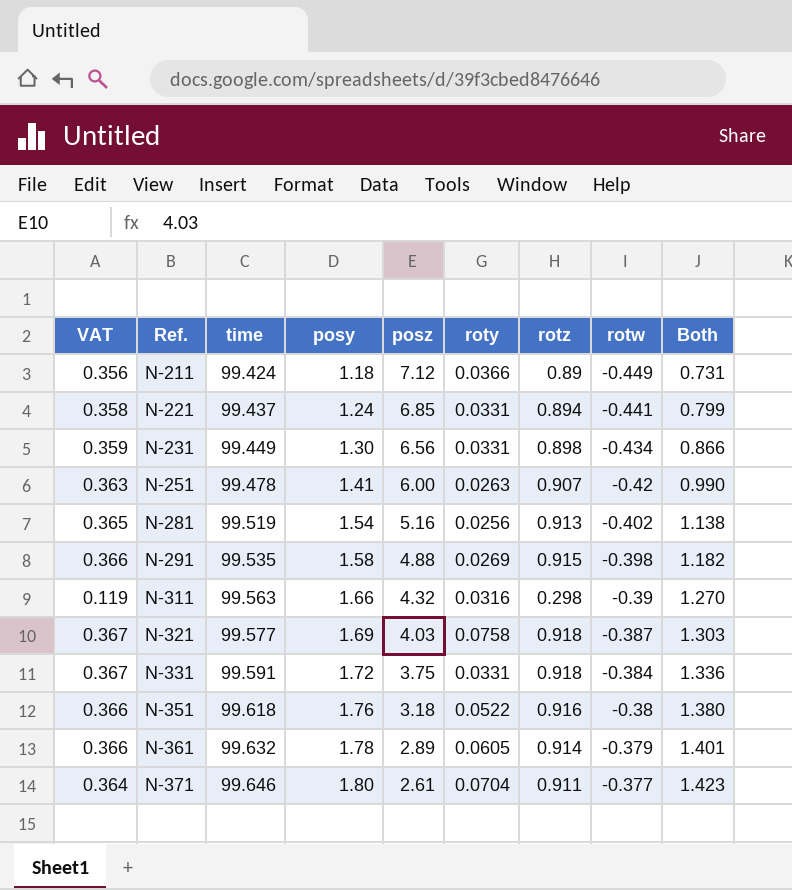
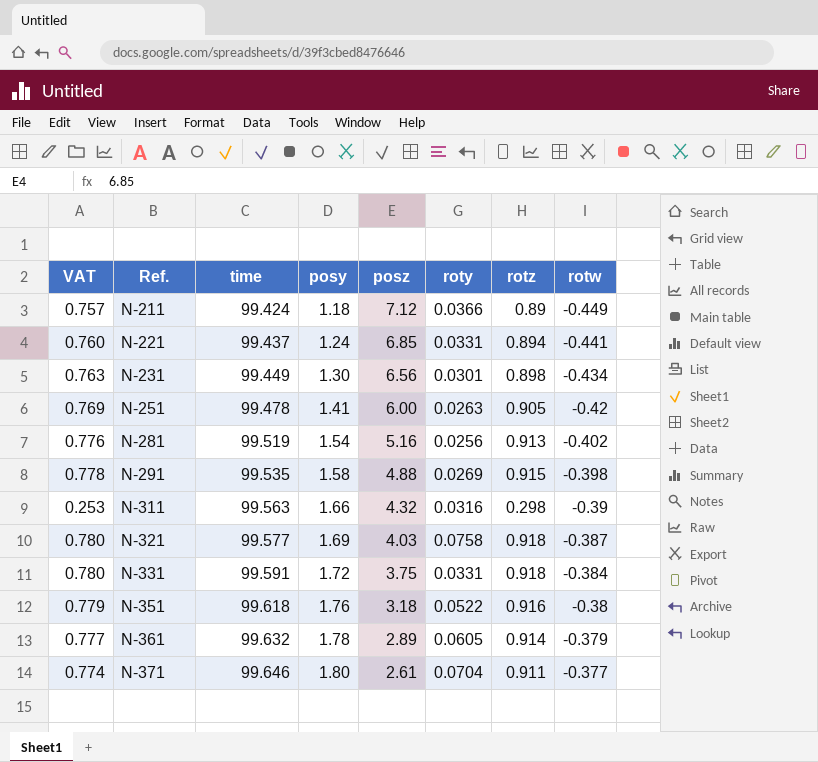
column Both | formula: [posy] + [rotw] -> none
column VAT | formula: [rotz] * 0.4 -> [rotz] * 0.85
N-231 | roty: 0.0331 -> 0.0301
N-251 | rotz: 0.907 -> 0.905

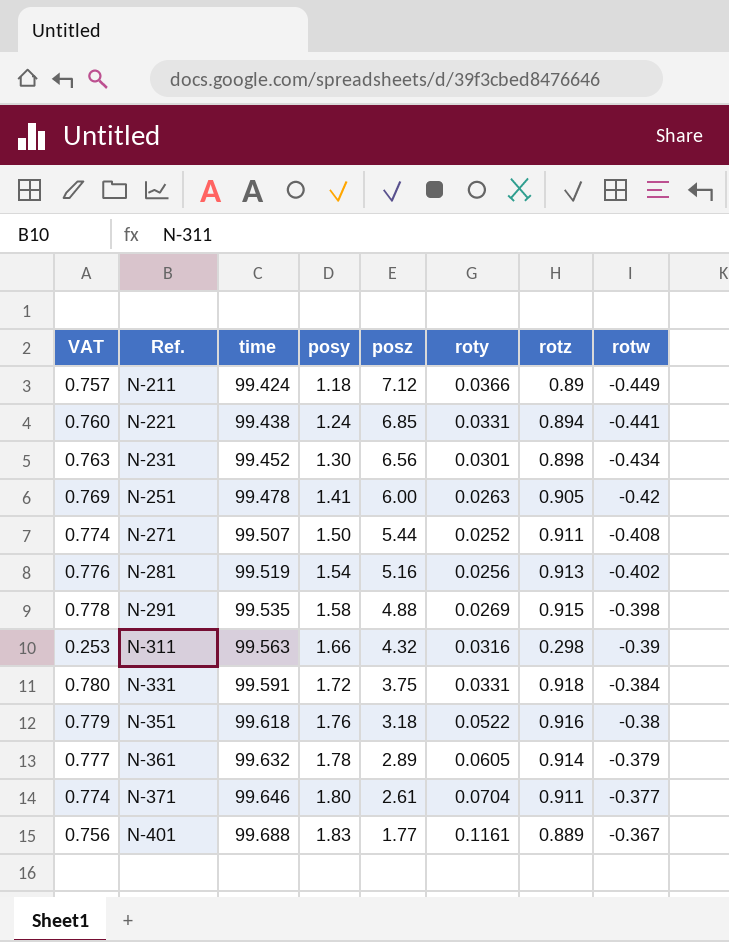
row N-321: 0.780 | 99.577 | 1.69 | 4.03 | 0.0758 | 0.918 | -0.387 -> none
N-221 | time: 99.437 -> 99.438
N-231 | time: 99.449 -> 99.452
row N-271: none -> 0.774 | 99.507 | 1.50 | 5.44 | 0.0252 | 0.911 | -0.408
row N-401: none -> 0.756 | 99.688 | 1.83 | 1.77 | 0.1161 | 0.889 | -0.367

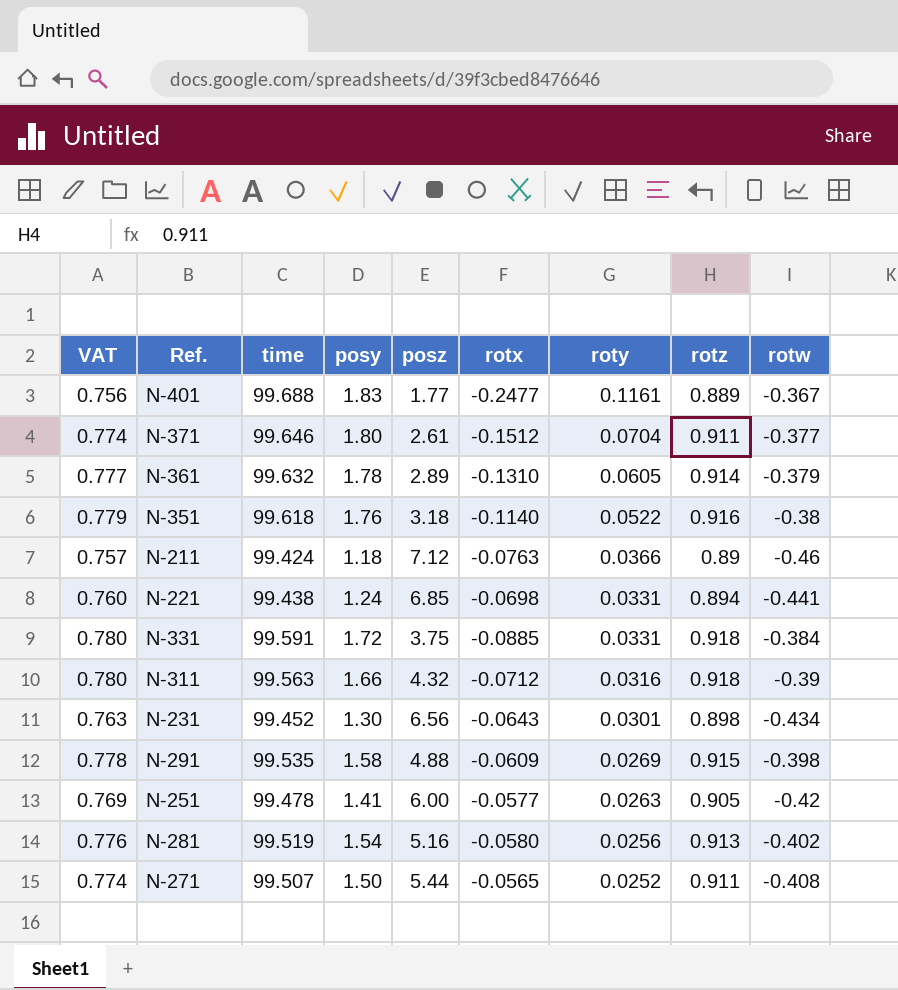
row order: Ref. ascending -> roty descending
column rotx | position: none -> 6
N-211 | rotw: -0.449 -> -0.46
N-311 | VAT: 0.253 -> 0.780
N-311 | rotz: 0.298 -> 0.918

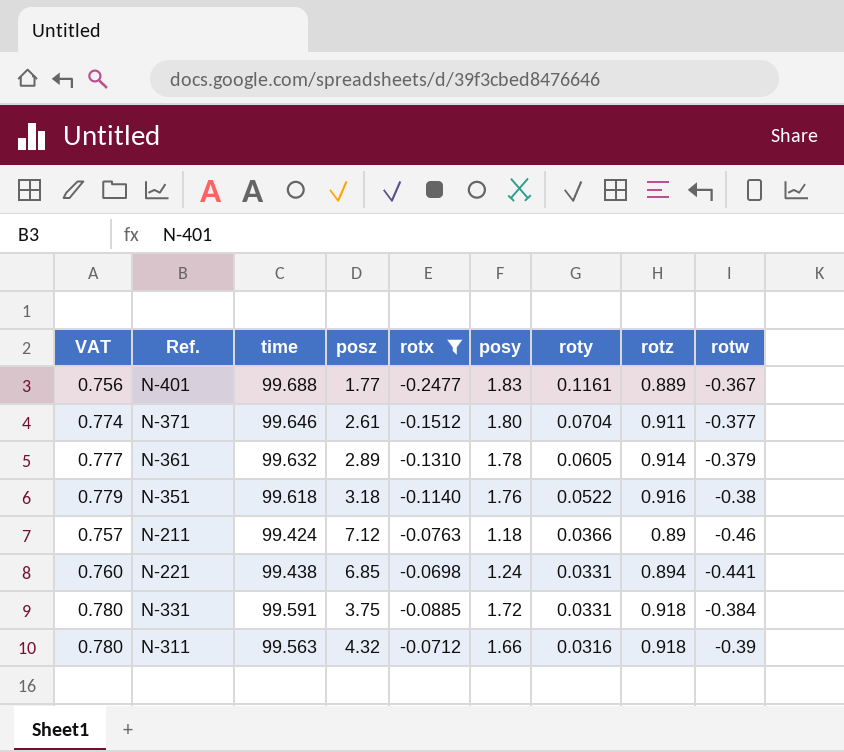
filter: none -> rotx <= -0.0698
column posy | position: 4 -> 6

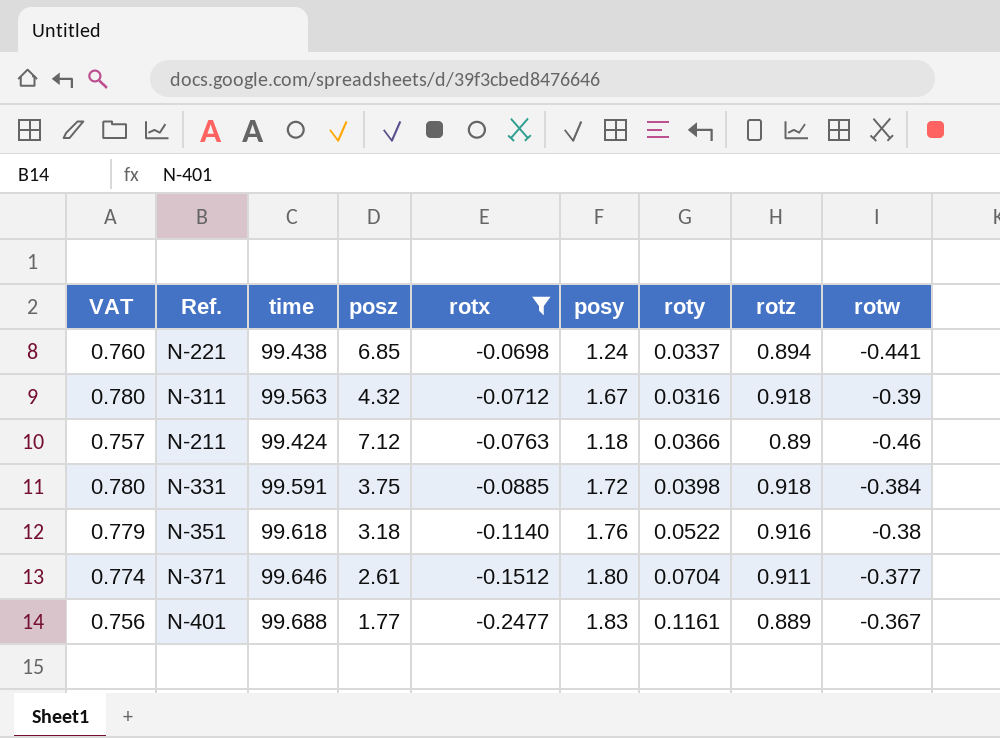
row order: roty descending -> rotx descending
row N-361: 0.777 | 99.632 | 2.89 | -0.1310 | 1.78 | 0.0605 | 0.914 | -0.379 -> none
N-221 | roty: 0.0331 -> 0.0337
N-311 | posy: 1.66 -> 1.67
N-331 | roty: 0.0331 -> 0.0398

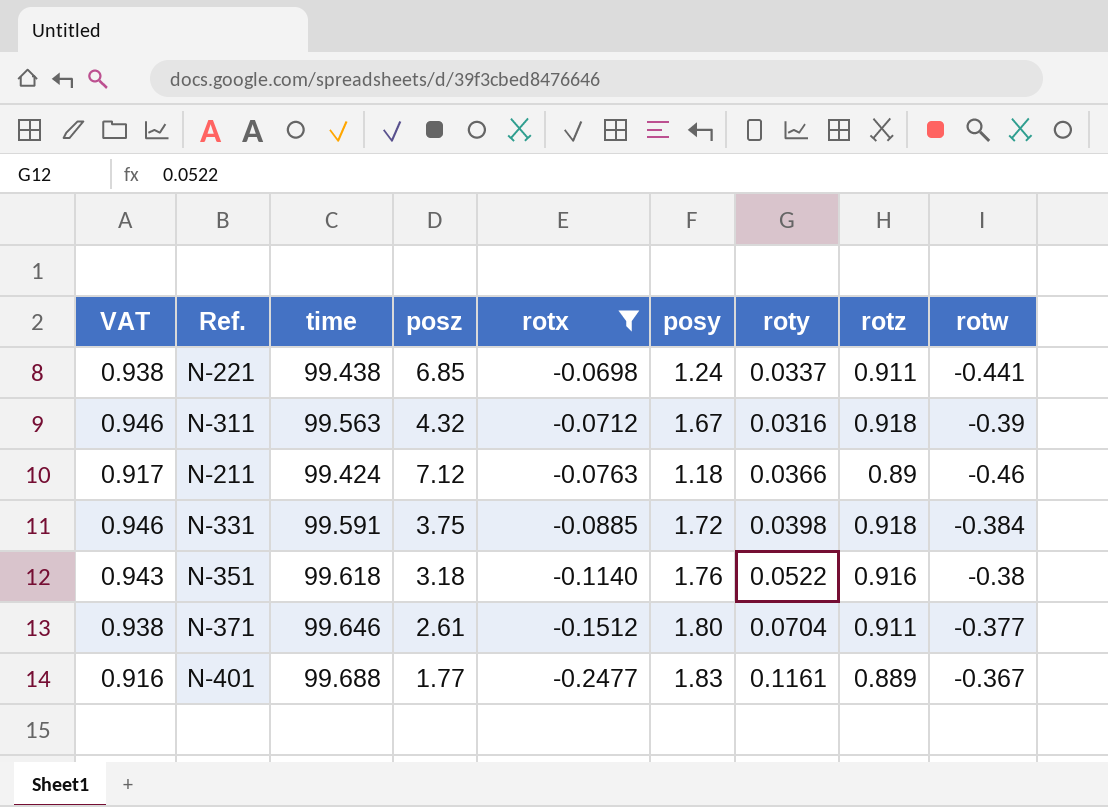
column VAT | formula: [rotz] * 0.85 -> [rotz] * 1.03
N-221 | rotz: 0.894 -> 0.911

